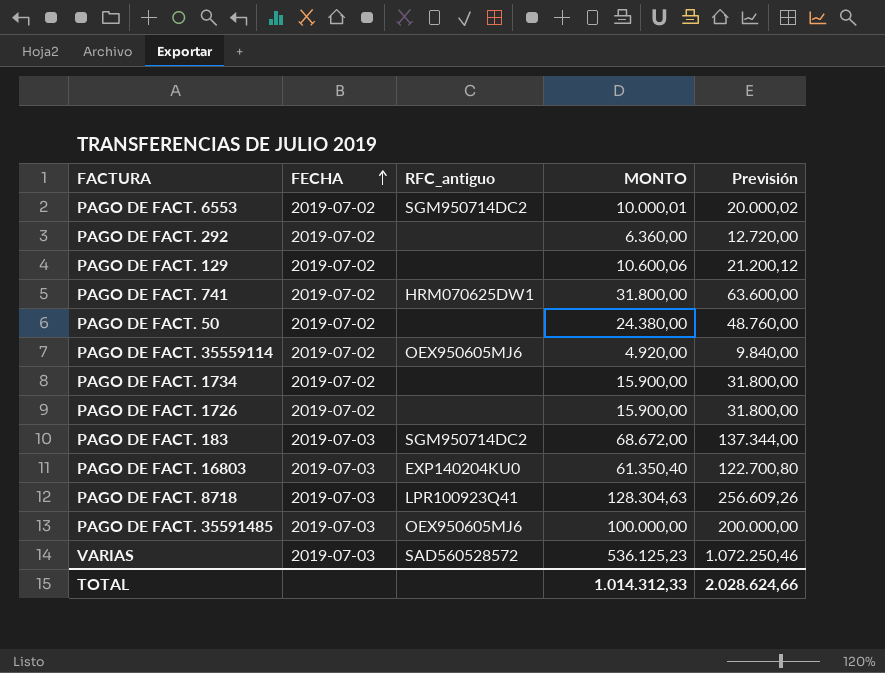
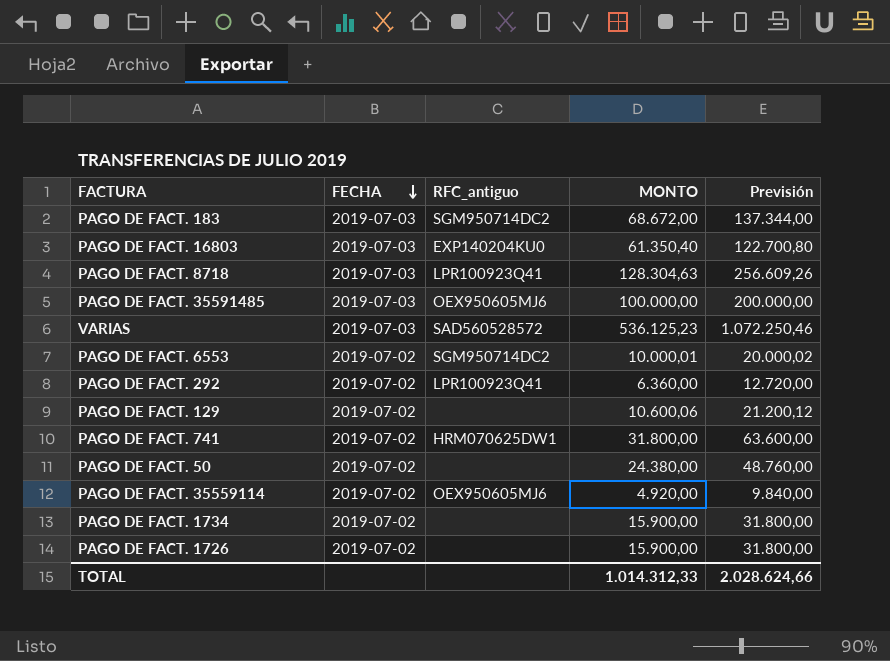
row order: FECHA ascending -> FECHA descending
PAGO DE FACT. 292 | RFC_antiguo: none -> LPR100923Q41

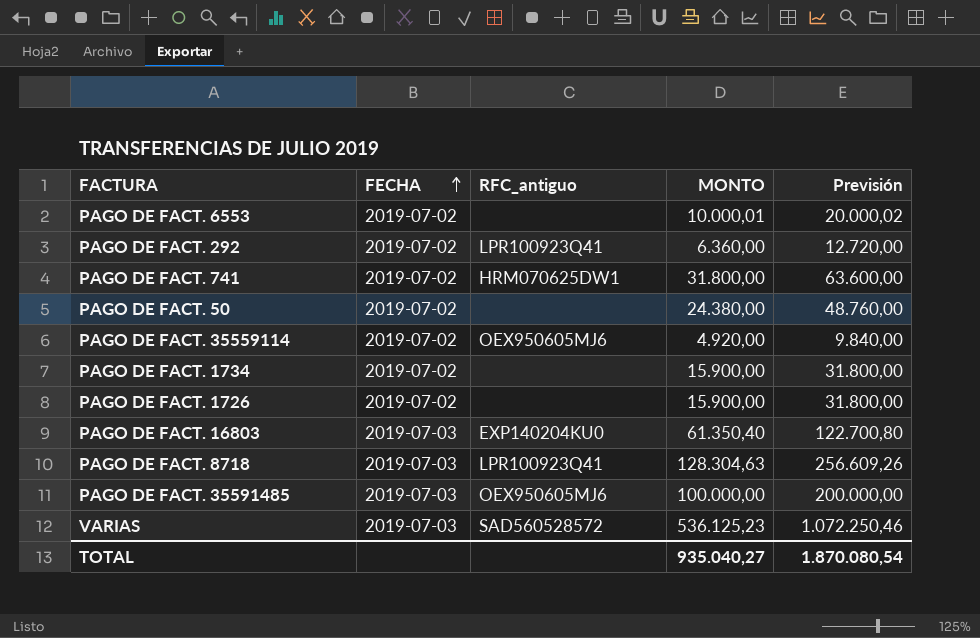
row order: FECHA descending -> FECHA ascending
row PAGO DE FACT. 183: 2019-07-03 | SGM950714DC2 | 68.672,00 | 137.344,00 -> none
row PAGO DE FACT. 129: 2019-07-02 | none | 10.600,06 | 21.200,12 -> none
PAGO DE FACT. 6553 | RFC_antiguo: SGM950714DC2 -> none
TOTAL | MONTO: 1.014.312,33 -> 935.040,27
TOTAL | Previsión: 2.028.624,66 -> 1.870.080,54

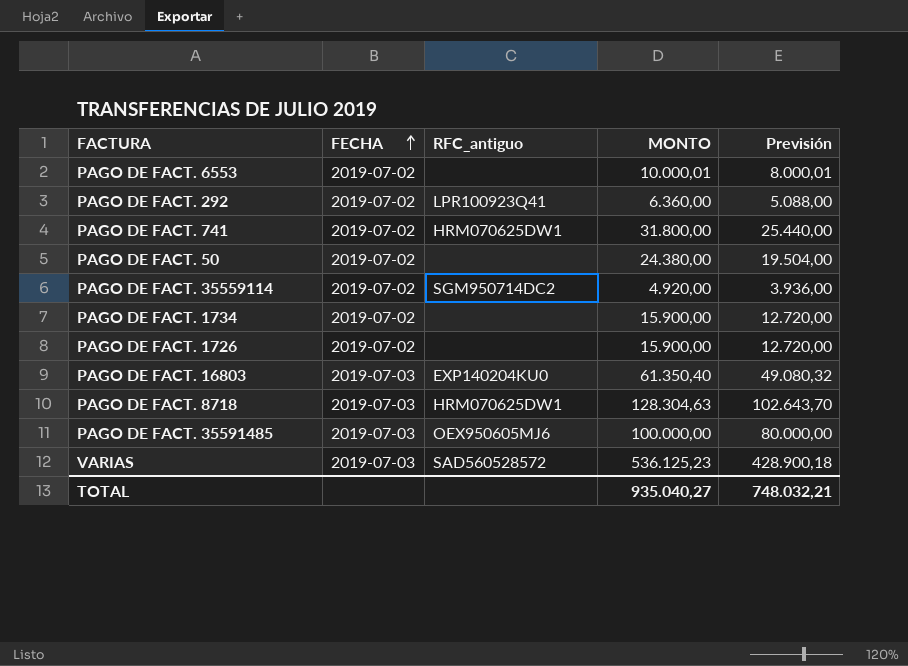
column Previsión | formula: [MONTO] * 2 -> [MONTO] * 0,8
PAGO DE FACT. 35559114 | RFC_antiguo: OEX950605MJ6 -> SGM950714DC2
PAGO DE FACT. 8718 | RFC_antiguo: LPR100923Q41 -> HRM070625DW1
TOTAL | Previsión: 1.870.080,54 -> 748.032,21

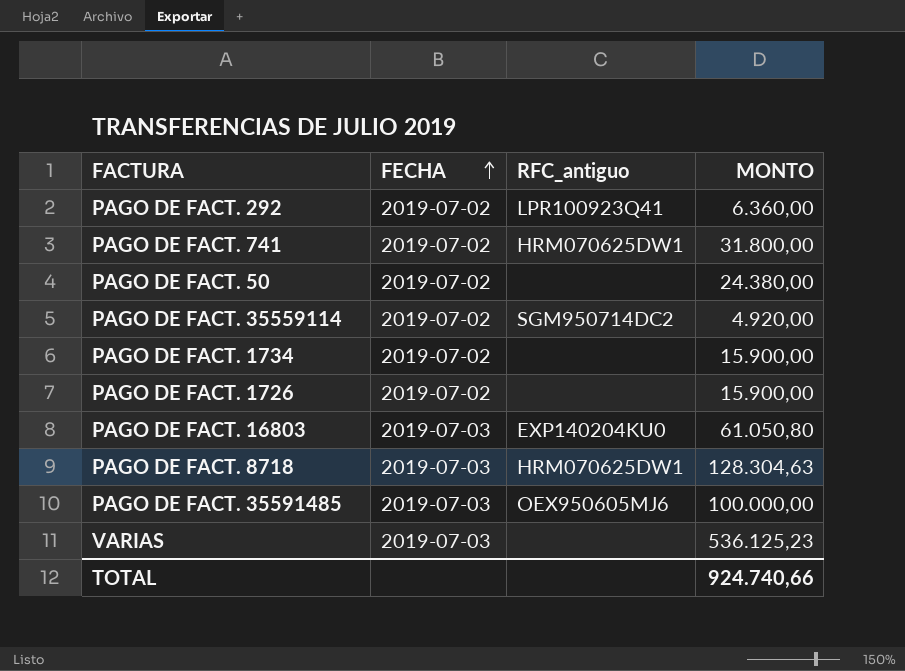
column Previsión | formula: [MONTO] * 0,8 -> none
row PAGO DE FACT. 6553: 2019-07-02 | none | 10.000,01 | 8.000,01 -> none
PAGO DE FACT. 16803 | MONTO: 61.350,40 -> 61.050,80
VARIAS | RFC_antiguo: SAD560528572 -> none
TOTAL | MONTO: 935.040,27 -> 924.740,66

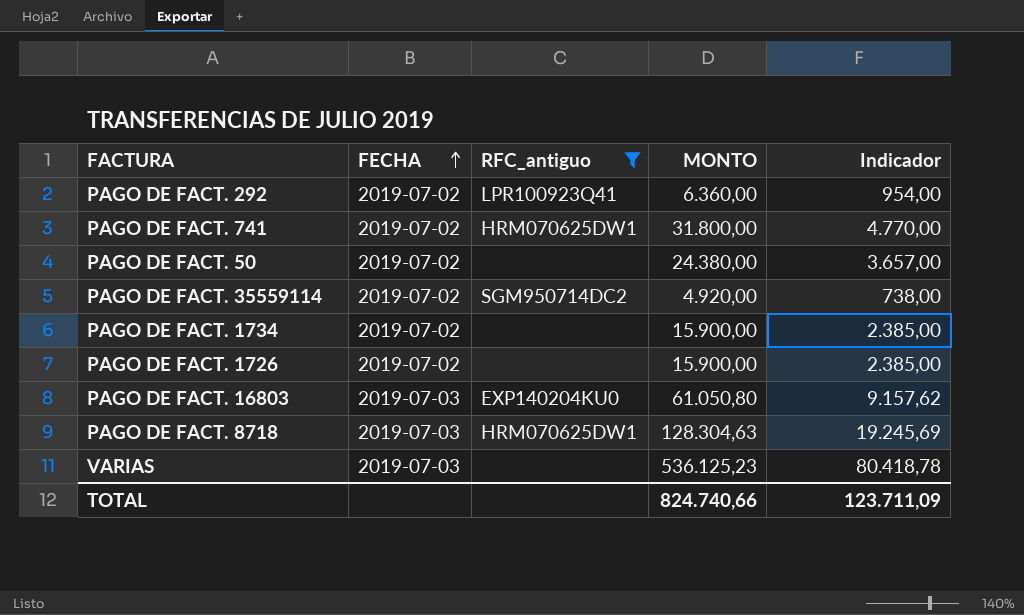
filter: none -> RFC_antiguo != OEX950605MJ6
column Indicador | formula: none -> [MONTO] * 0,15
TOTAL | MONTO: 924.740,66 -> 824.740,66

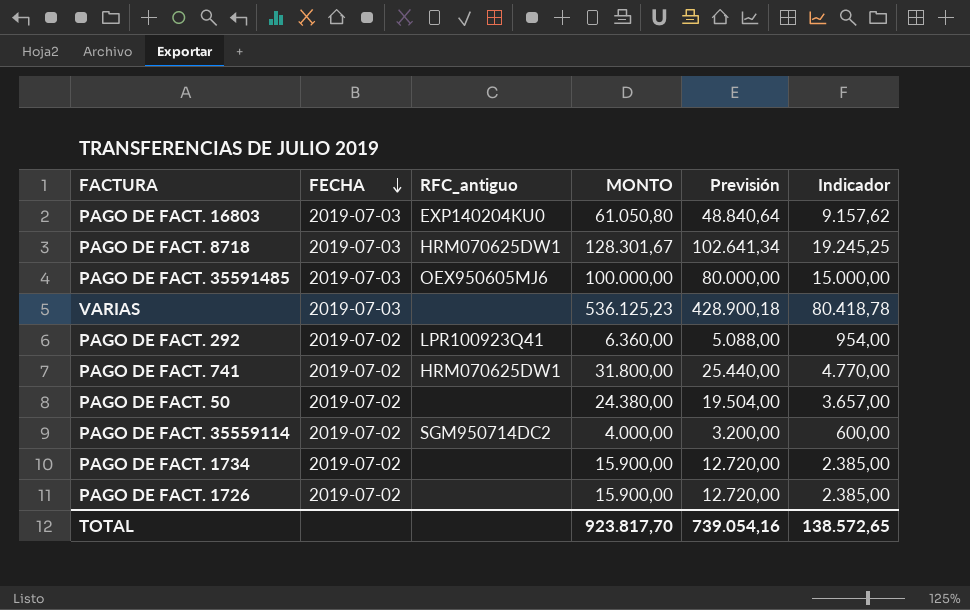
filter: RFC_antiguo != OEX950605MJ6 -> none
row order: FECHA ascending -> FECHA descending
column Previsión | formula: none -> [MONTO] * 0,8
PAGO DE FACT. 8718 | MONTO: 128.304,63 -> 128.301,67
PAGO DE FACT. 8718 | Indicador: 19.245,69 -> 19.245,25
PAGO DE FACT. 35559114 | MONTO: 4.920,00 -> 4.000,00
PAGO DE FACT. 35559114 | Indicador: 738,00 -> 600,00
TOTAL | MONTO: 824.740,66 -> 923.817,70
TOTAL | Indicador: 123.711,09 -> 138.572,65

